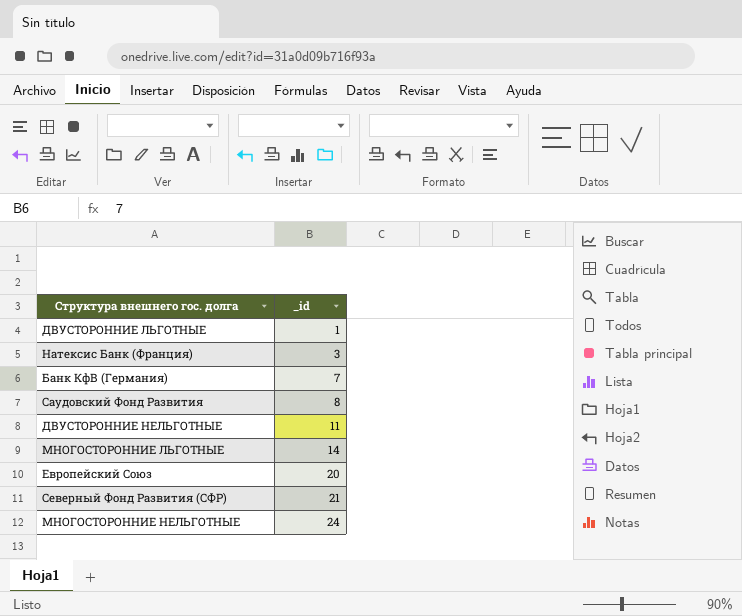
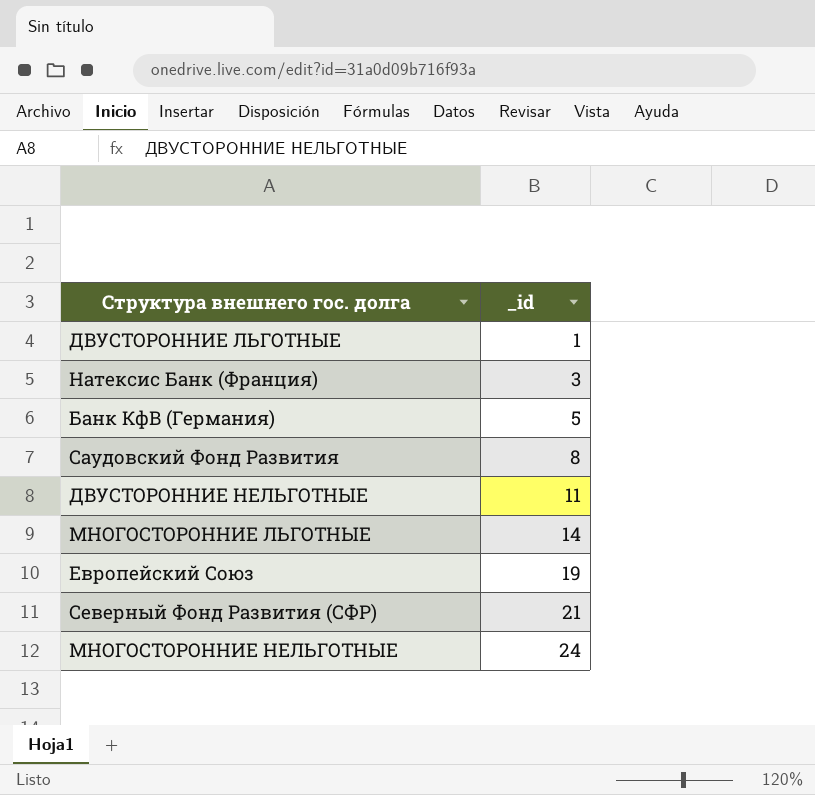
Банк КфВ (Германия) | _id: 7 -> 5
Европейский Союз | _id: 20 -> 19

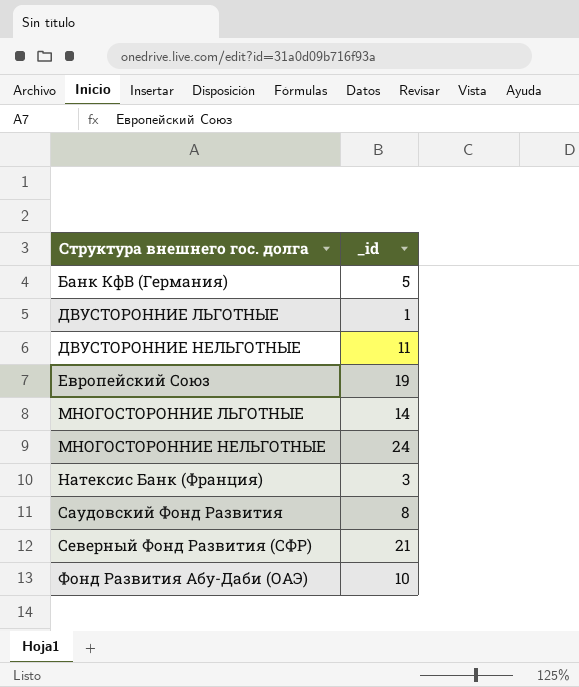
row order: _id ascending -> Структура внешнего гос. долга ascending
row Фонд Развития Абу-Даби (ОАЭ): none -> 10

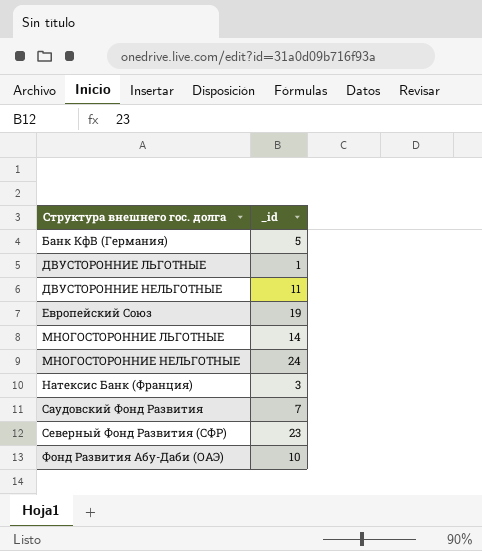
Саудовский Фонд Развития | _id: 8 -> 7
Северный Фонд Развития (СФР) | _id: 21 -> 23

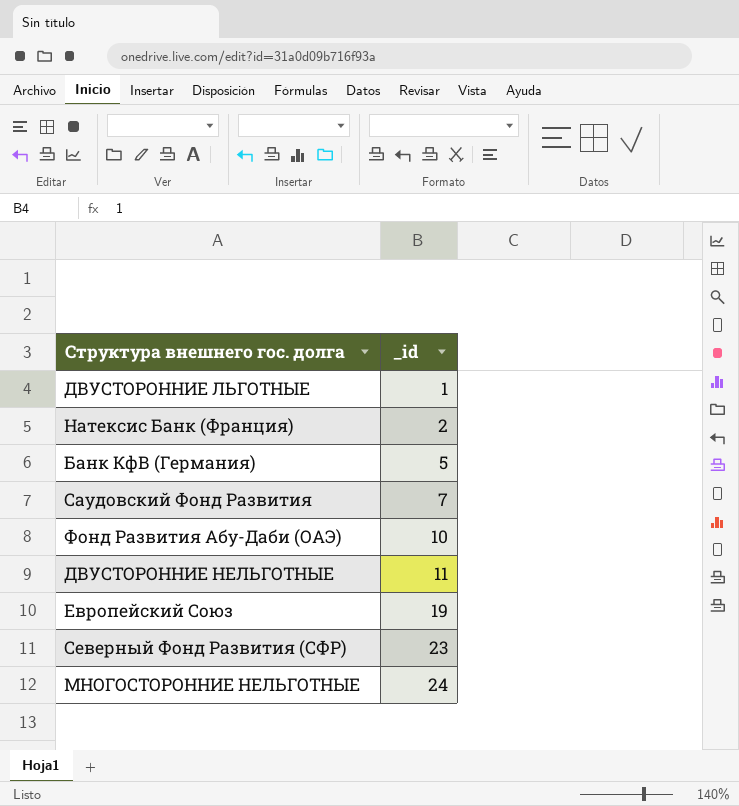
row order: Структура внешнего гос. долга ascending -> _id ascending
row МНОГОСТОРОННИЕ ЛЬГОТНЫЕ: 14 -> none
Натексис Банк (Франция) | _id: 3 -> 2

